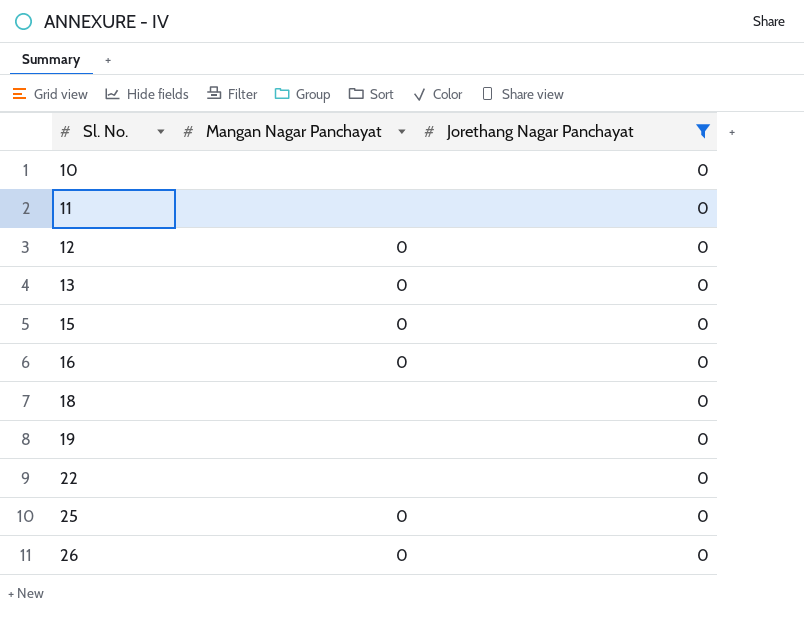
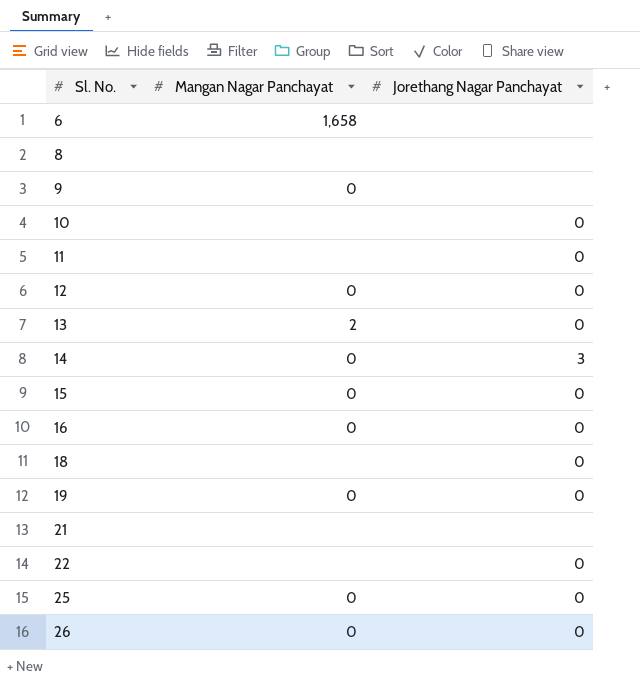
filter: Jorethang Nagar Panchayat = 0 -> none
13 | Mangan Nagar Panchayat: 0 -> 2
19 | Mangan Nagar Panchayat: none -> 0

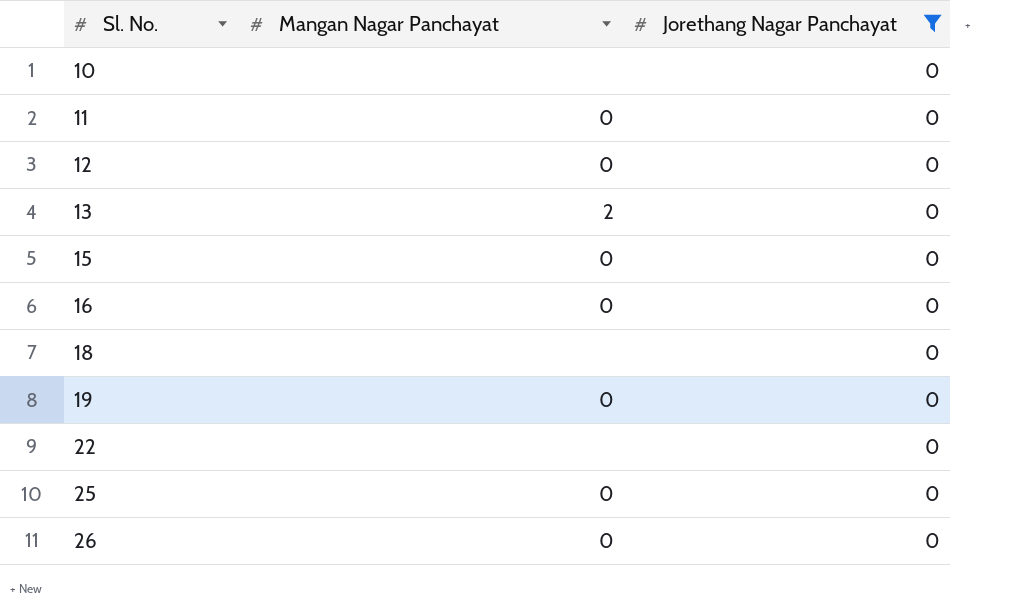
filter: none -> Jorethang Nagar Panchayat = 0
11 | Mangan Nagar Panchayat: none -> 0

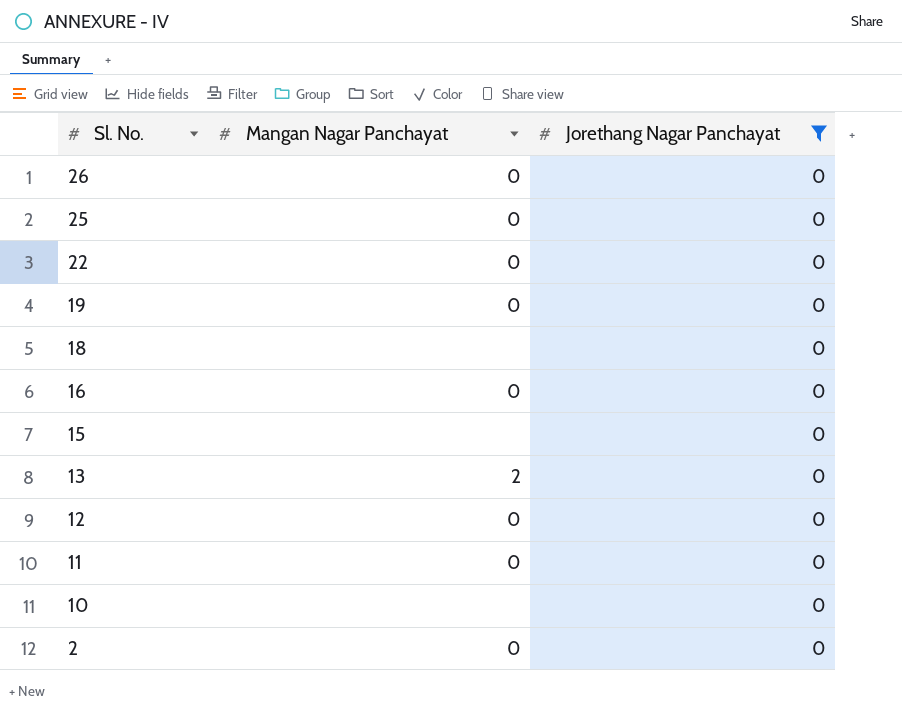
row order: Sl. No. ascending -> Sl. No. descending
22 | Mangan Nagar Panchayat: none -> 0
15 | Mangan Nagar Panchayat: 0 -> none
row 2: none -> 0 | 0

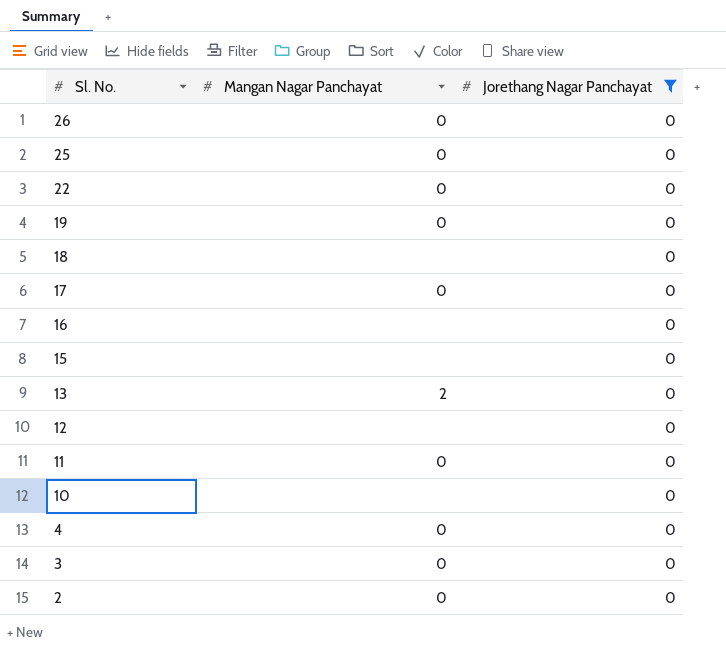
row 17: none -> 0 | 0
16 | Mangan Nagar Panchayat: 0 -> none
12 | Mangan Nagar Panchayat: 0 -> none
row 4: none -> 0 | 0
row 3: none -> 0 | 0

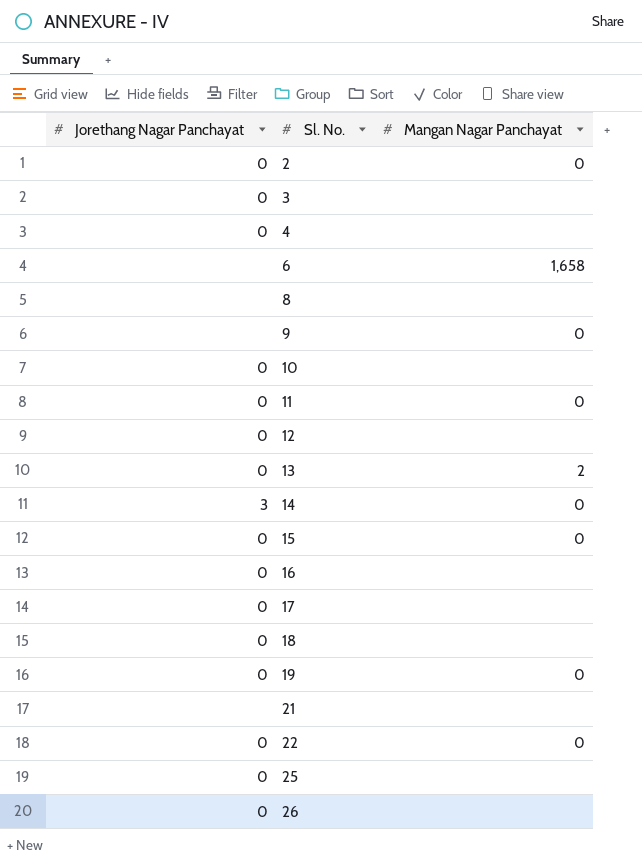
filter: Jorethang Nagar Panchayat = 0 -> none
row order: Sl. No. descending -> Sl. No. ascending
column Jorethang Nagar Panchayat | position: 3 -> 1
3 | Mangan Nagar Panchayat: 0 -> none
4 | Mangan Nagar Panchayat: 0 -> none
15 | Mangan Nagar Panchayat: none -> 0
17 | Mangan Nagar Panchayat: 0 -> none
25 | Mangan Nagar Panchayat: 0 -> none
26 | Mangan Nagar Panchayat: 0 -> none

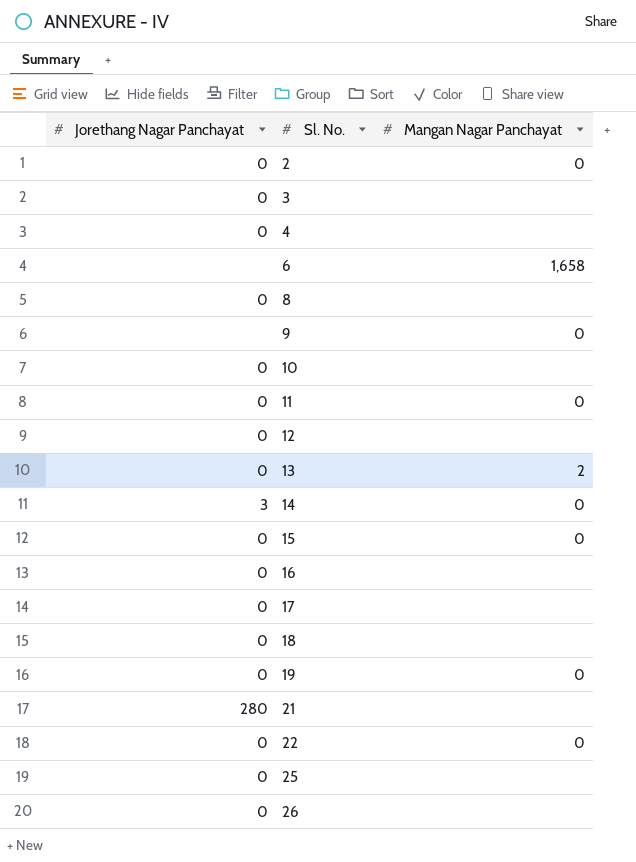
8 | Jorethang Nagar Panchayat: none -> 0
21 | Jorethang Nagar Panchayat: none -> 280

